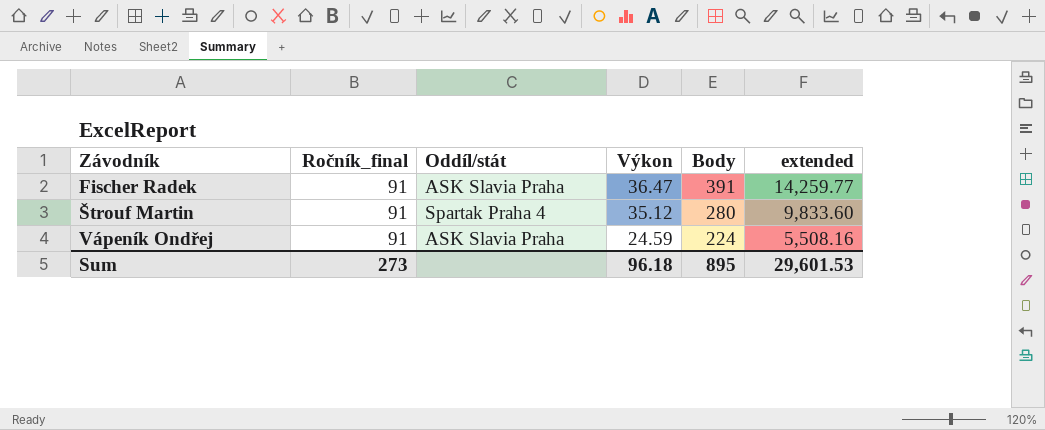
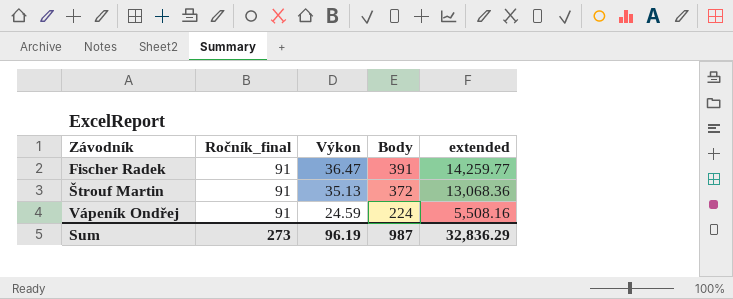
column Oddíl/stát | position: 3 -> none
Štrouf Martin | Výkon: 35.12 -> 35.13
Štrouf Martin | Body: 280 -> 372
Štrouf Martin | extended: 9,833.60 -> 13,068.36
Sum | Výkon: 96.18 -> 96.19
Sum | Body: 895 -> 987
Sum | extended: 29,601.53 -> 32,836.29

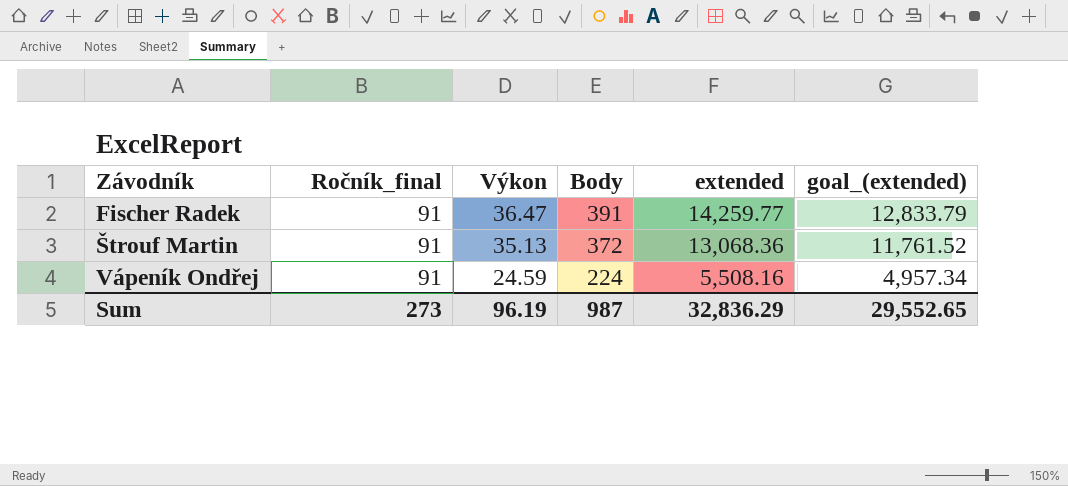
column goal_(extended) | formula: none -> [extended] * 0.9

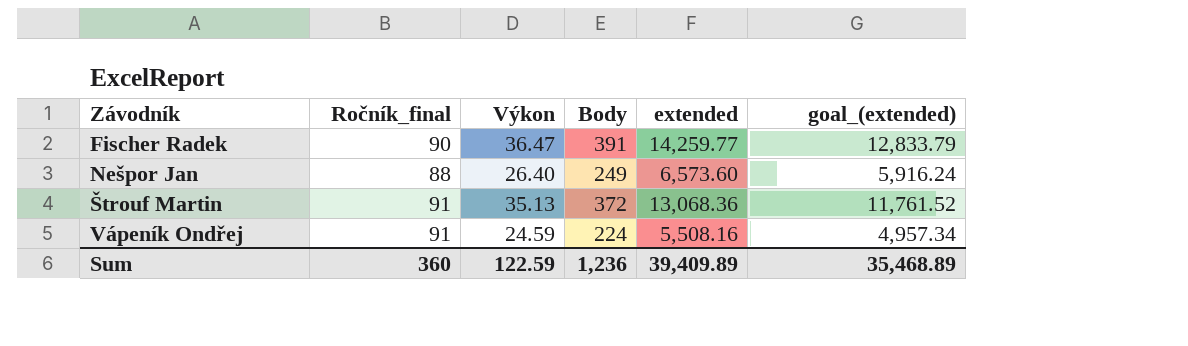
Fischer Radek | Ročník_final: 91 -> 90
row Nešpor Jan: none -> 88 | 26.40 | 249 | 6,573.60 | 5,916.24
Sum | Ročník_final: 273 -> 360
Sum | Výkon: 96.19 -> 122.59
Sum | Body: 987 -> 1,236
Sum | extended: 32,836.29 -> 39,409.89
Sum | goal_(extended): 29,552.65 -> 35,468.89

